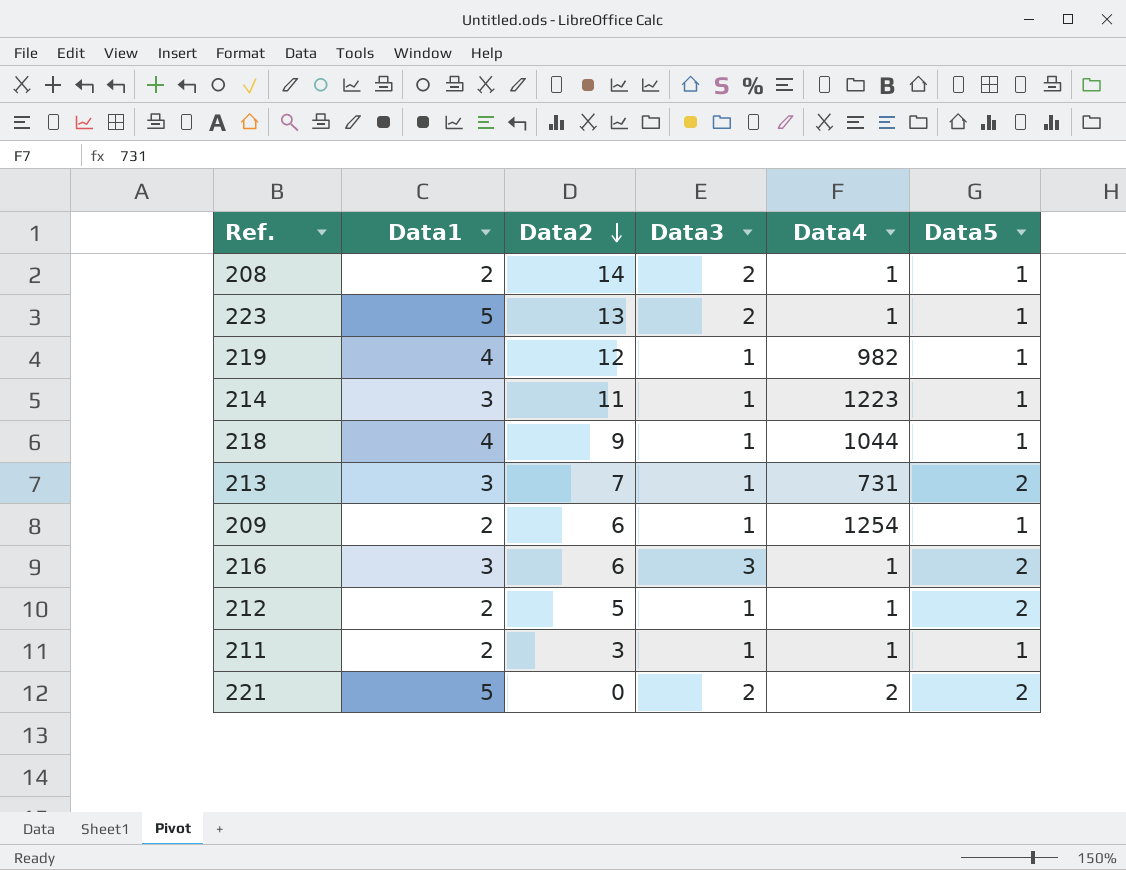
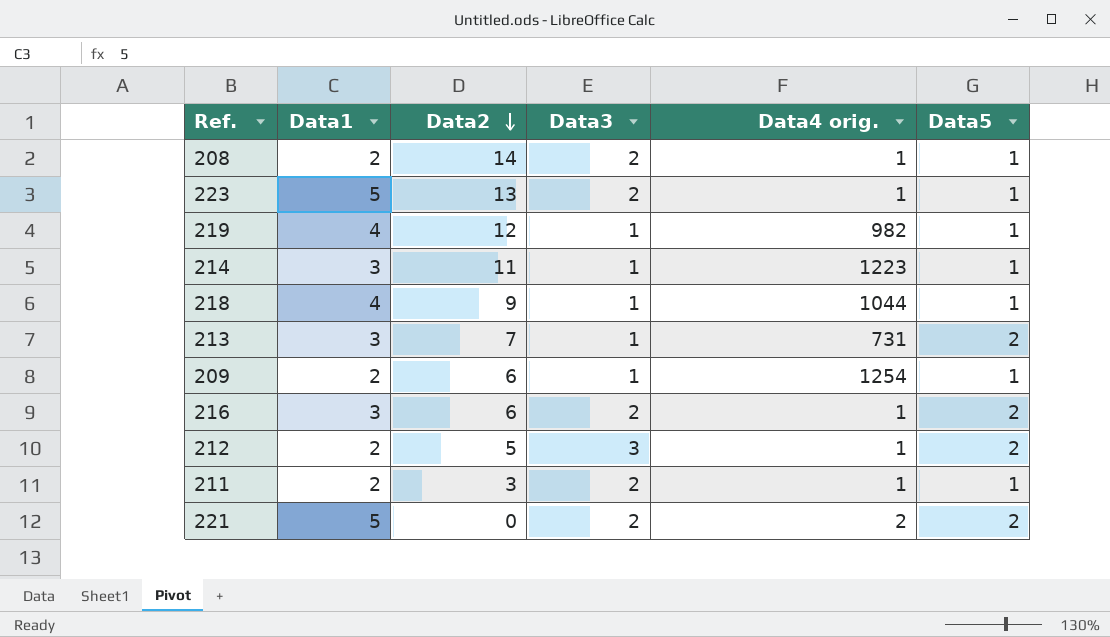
column name: Data4 -> Data4 orig.
216 | Data3: 3 -> 2
212 | Data3: 1 -> 3
211 | Data3: 1 -> 2

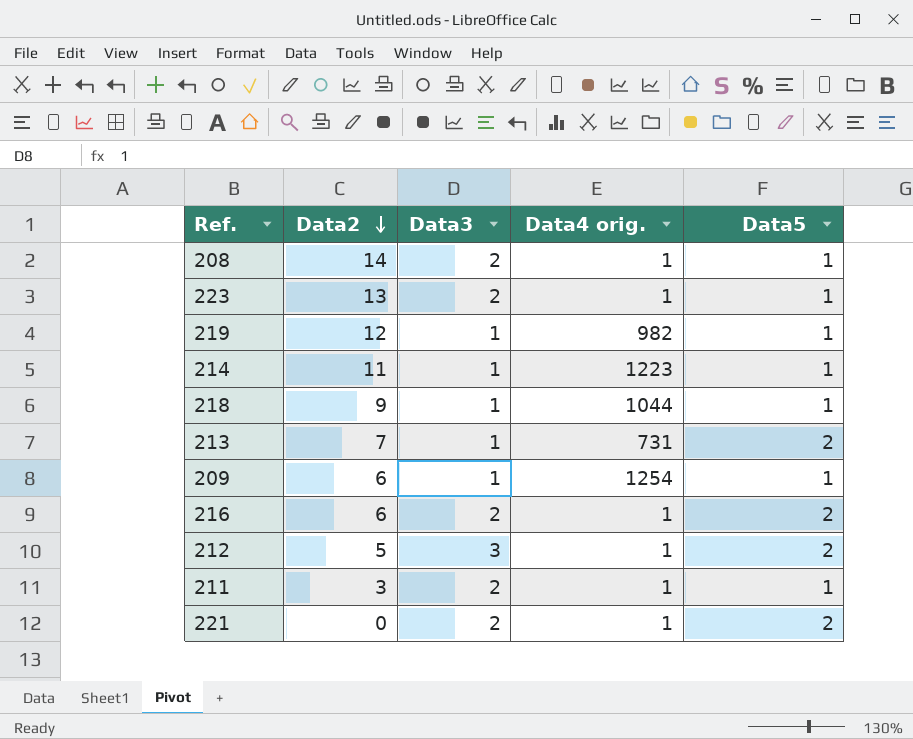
column Data1 | position: 2 -> none
221 | Data4 orig.: 2 -> 1

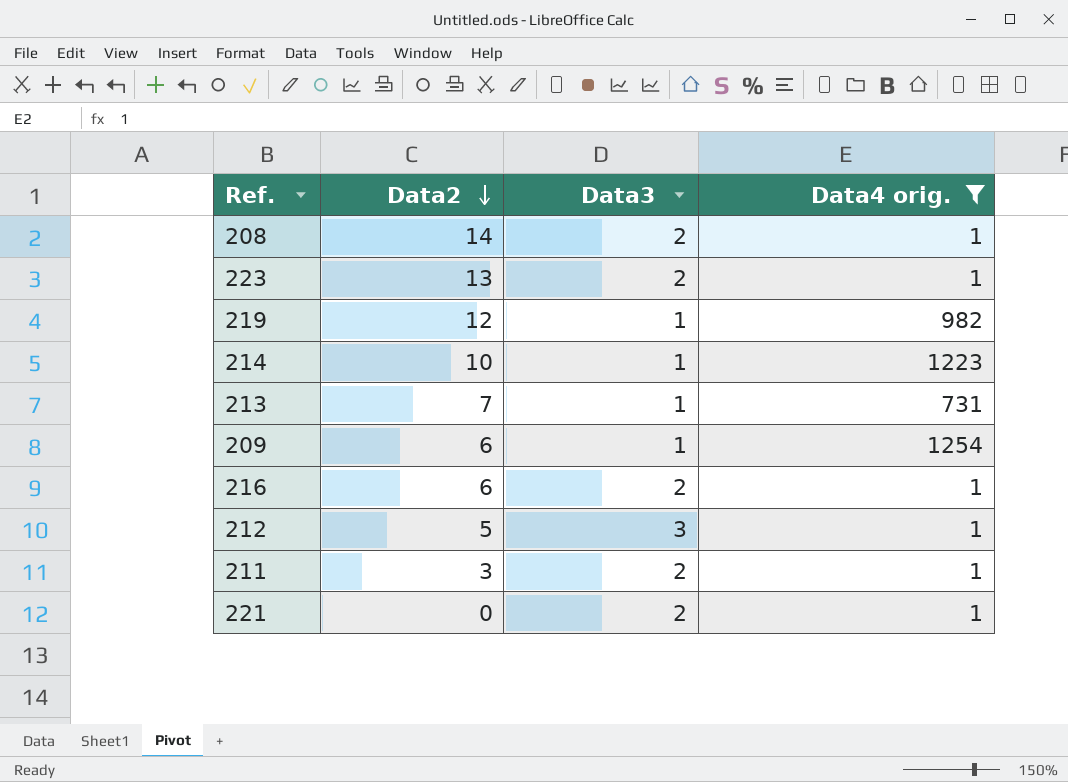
filter: none -> Data4 orig. != 1044
column Data5 | position: 5 -> none
214 | Data2: 11 -> 10

